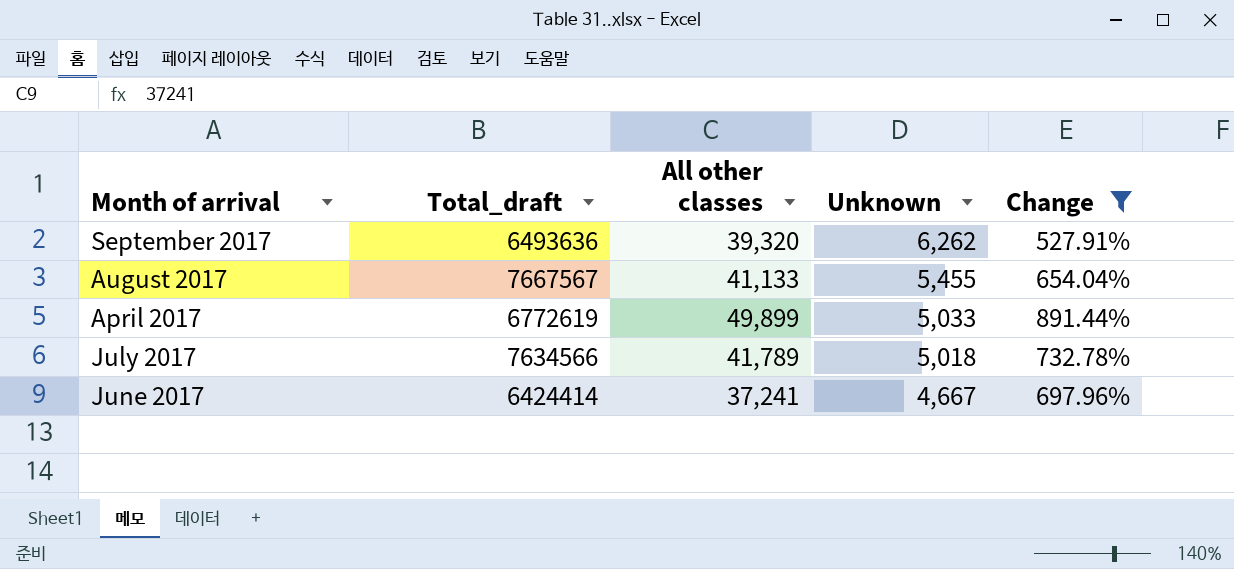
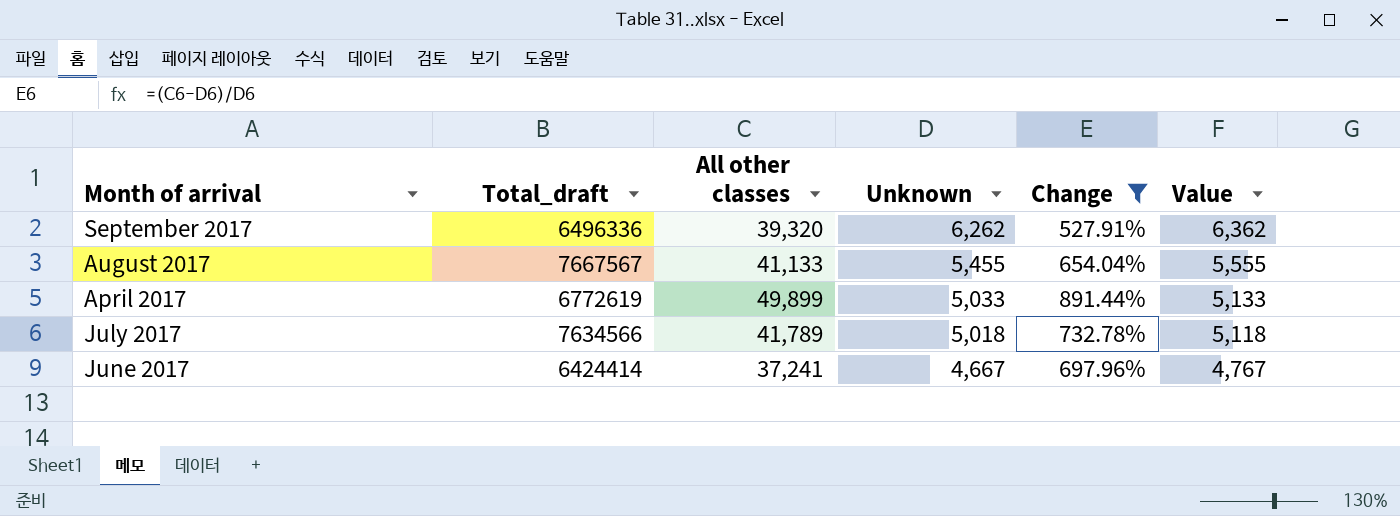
column Value | formula: none -> [Unknown] + 100
September 2017 | Total_draft: 6493636 -> 6496336

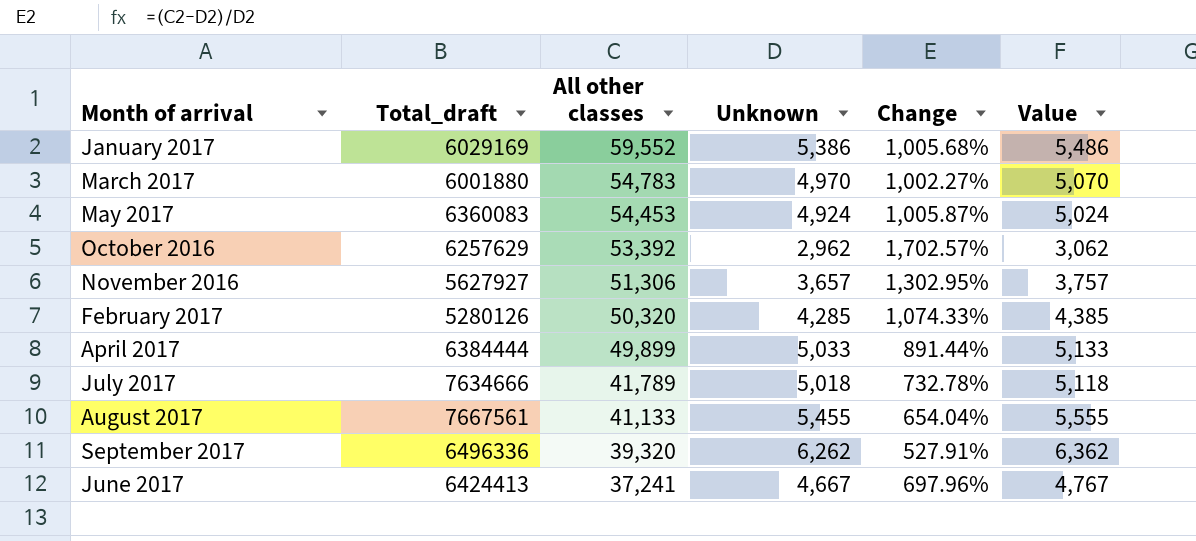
filter: Change <= 891.44% -> none
row order: Unknown descending -> All other classes descending
April 2017 | Total_draft: 6772619 -> 6384444
July 2017 | Total_draft: 7634566 -> 7634666
August 2017 | Total_draft: 7667567 -> 7667561
June 2017 | Total_draft: 6424414 -> 6424413

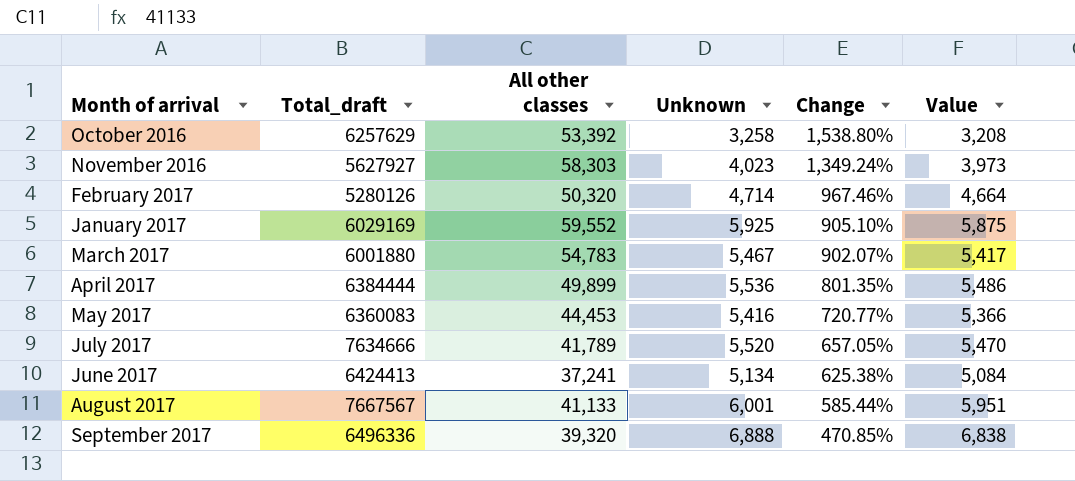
row order: All other classes descending -> Change descending
column Value | formula: [Unknown] + 100 -> [Unknown] - 50
October 2016 | Unknown: 2,962 -> 3,258
October 2016 | Change: 1,702.57% -> 1,538.80%
November 2016 | All other classes: 51,306 -> 58,303
November 2016 | Unknown: 3,657 -> 4,023
November 2016 | Change: 1,302.95% -> 1,349.24%
February 2017 | Unknown: 4,285 -> 4,714
February 2017 | Change: 1,074.33% -> 967.46%
January 2017 | Unknown: 5,386 -> 5,925
January 2017 | Change: 1,005.68% -> 905.10%
March 2017 | Unknown: 4,970 -> 5,467
March 2017 | Change: 1,002.27% -> 902.07%
April 2017 | Unknown: 5,033 -> 5,536
April 2017 | Change: 891.44% -> 801.35%
May 2017 | All other classes: 54,453 -> 44,453
May 2017 | Unknown: 4,924 -> 5,416
May 2017 | Change: 1,005.87% -> 720.77%
July 2017 | Unknown: 5,018 -> 5,520
July 2017 | Change: 732.78% -> 657.05%
June 2017 | Unknown: 4,667 -> 5,134
June 2017 | Change: 697.96% -> 625.38%
August 2017 | Total_draft: 7667561 -> 7667567
August 2017 | Unknown: 5,455 -> 6,001
August 2017 | Change: 654.04% -> 585.44%
September 2017 | Unknown: 6,262 -> 6,888
September 2017 | Change: 527.91% -> 470.85%

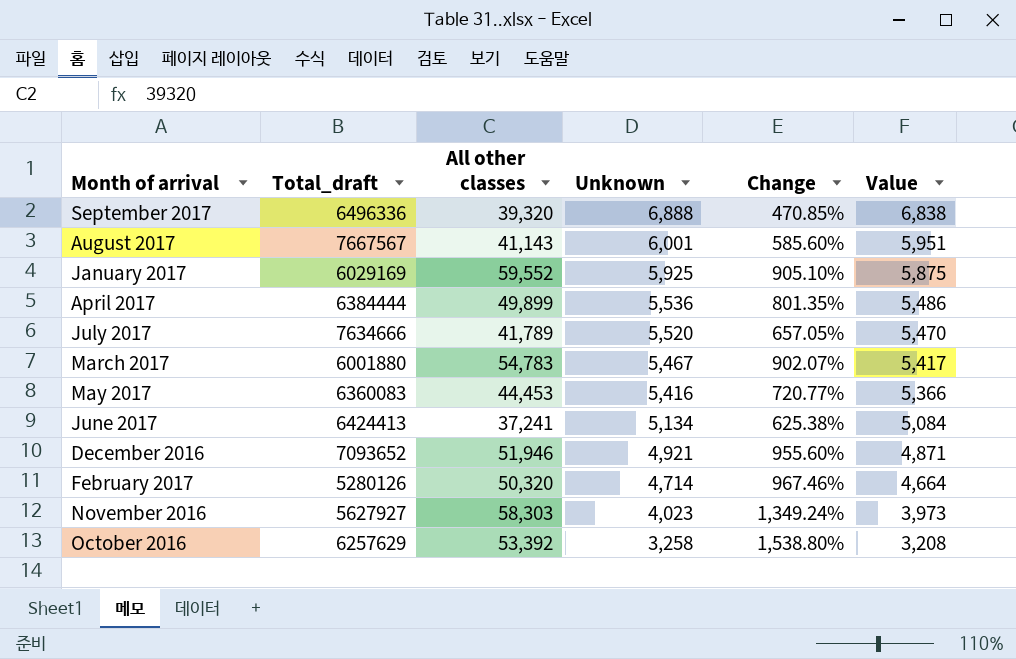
row order: Change descending -> Unknown descending
August 2017 | All other classes: 41,133 -> 41,143
August 2017 | Change: 585.44% -> 585.60%
row December 2016: none -> 7093652 | 51,946 | 4,921 | 955.60% | 4,871

